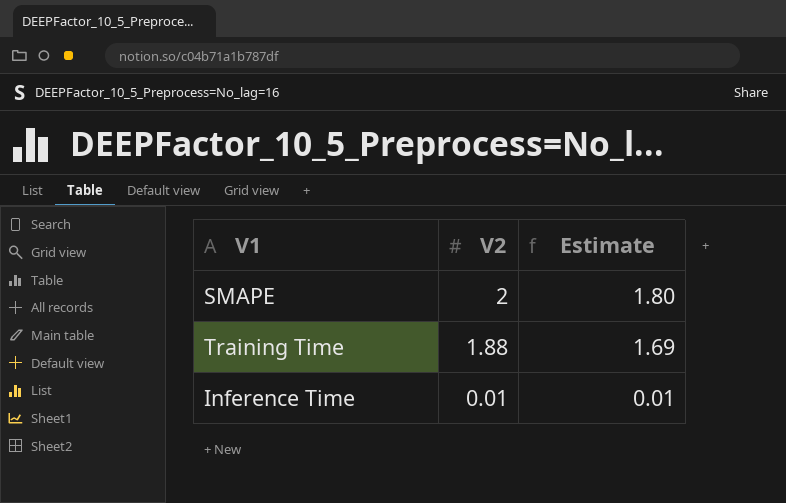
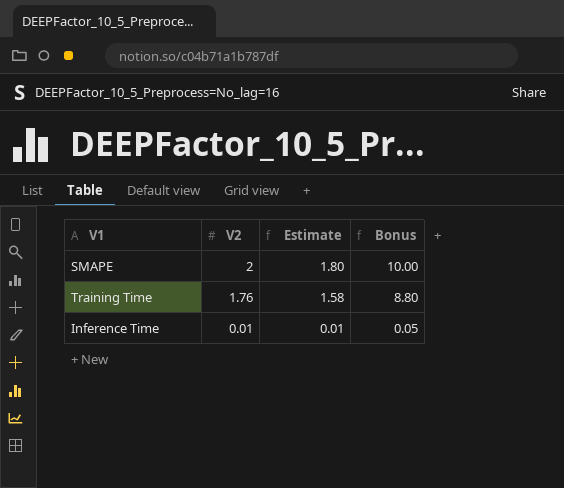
column Bonus | formula: none -> [V2] * 5
Training Time | V2: 1.88 -> 1.76
Training Time | Estimate: 1.69 -> 1.58

